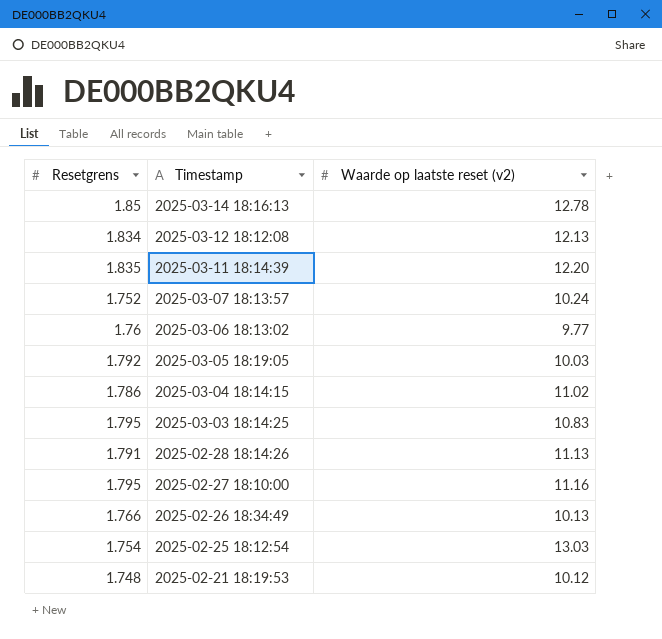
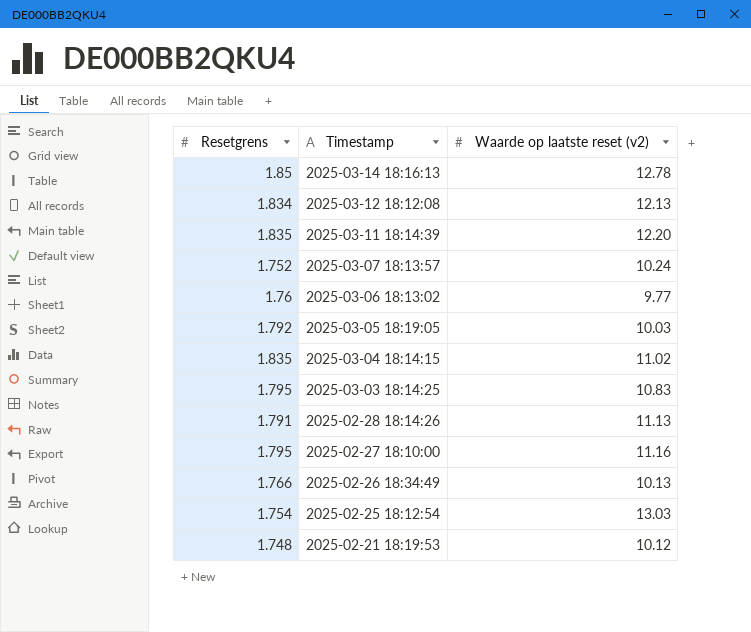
2025-03-04 18:14:15 | Resetgrens: 1.786 -> 1.835

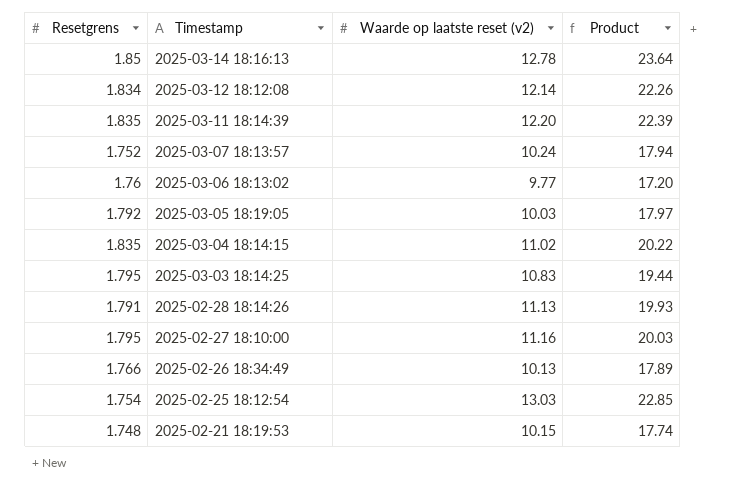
column Product | formula: none -> [Resetgrens] * [Waarde op laatste reset (v2)]
2025-03-12 18:12:08 | Waarde op laatste reset (v2): 12.13 -> 12.14
2025-02-21 18:19:53 | Waarde op laatste reset (v2): 10.12 -> 10.15

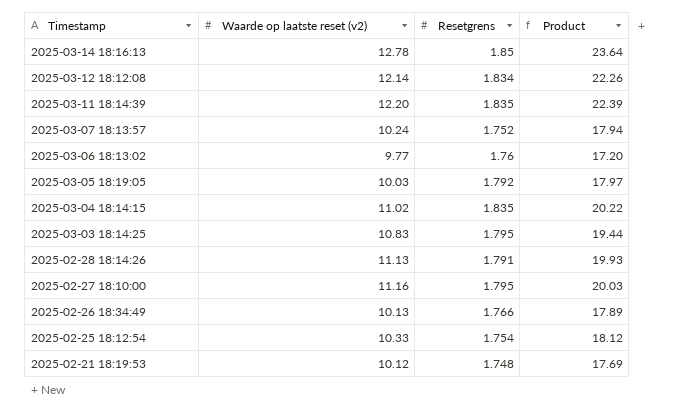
column Resetgrens | position: 1 -> 3
2025-02-25 18:12:54 | Waarde op laatste reset (v2): 13.03 -> 10.33
2025-02-25 18:12:54 | Product: 22.85 -> 18.12
2025-02-21 18:19:53 | Waarde op laatste reset (v2): 10.15 -> 10.12
2025-02-21 18:19:53 | Product: 17.74 -> 17.69

